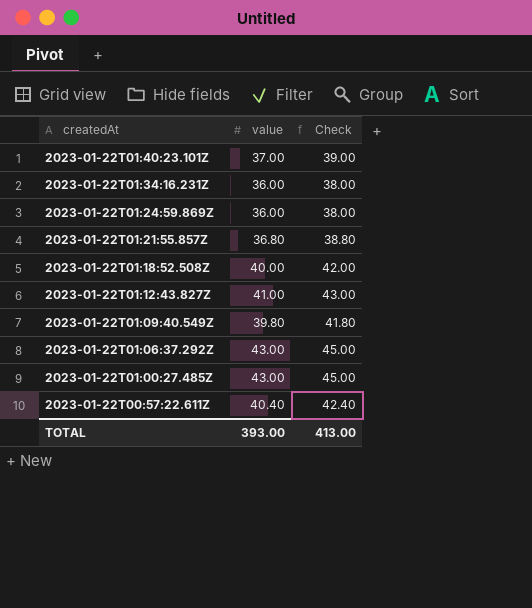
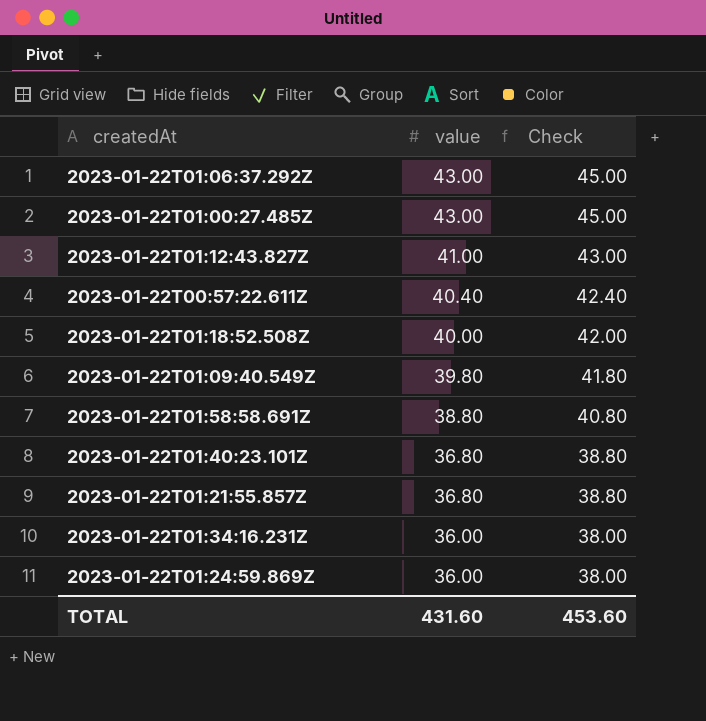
row order: createdAt descending -> value descending
row 2023-01-22T01:58:58.691Z: none -> 38.80 | 40.80
2023-01-22T01:40:23.101Z | value: 37.00 -> 36.80
2023-01-22T01:40:23.101Z | Check: 39.00 -> 38.80
TOTAL | value: 393.00 -> 431.60
TOTAL | Check: 413.00 -> 453.60

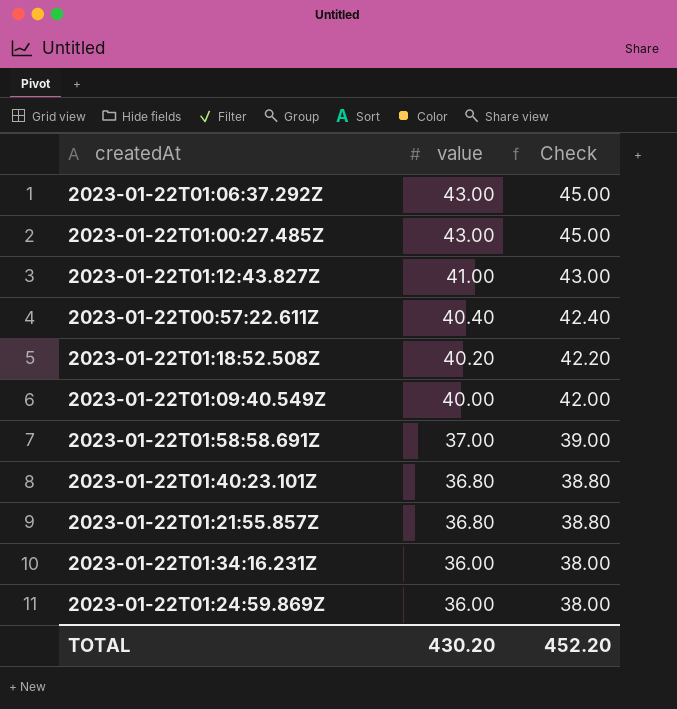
2023-01-22T01:18:52.508Z | value: 40.00 -> 40.20
2023-01-22T01:18:52.508Z | Check: 42.00 -> 42.20
2023-01-22T01:09:40.549Z | value: 39.80 -> 40.00
2023-01-22T01:09:40.549Z | Check: 41.80 -> 42.00
2023-01-22T01:58:58.691Z | value: 38.80 -> 37.00
2023-01-22T01:58:58.691Z | Check: 40.80 -> 39.00
TOTAL | value: 431.60 -> 430.20
TOTAL | Check: 453.60 -> 452.20

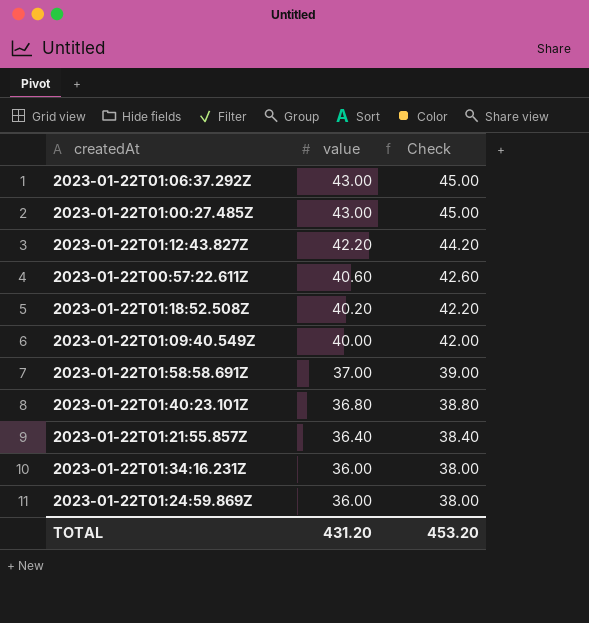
2023-01-22T01:12:43.827Z | value: 41.00 -> 42.20
2023-01-22T01:12:43.827Z | Check: 43.00 -> 44.20
2023-01-22T00:57:22.611Z | value: 40.40 -> 40.60
2023-01-22T00:57:22.611Z | Check: 42.40 -> 42.60
2023-01-22T01:21:55.857Z | value: 36.80 -> 36.40
2023-01-22T01:21:55.857Z | Check: 38.80 -> 38.40
TOTAL | value: 430.20 -> 431.20
TOTAL | Check: 452.20 -> 453.20

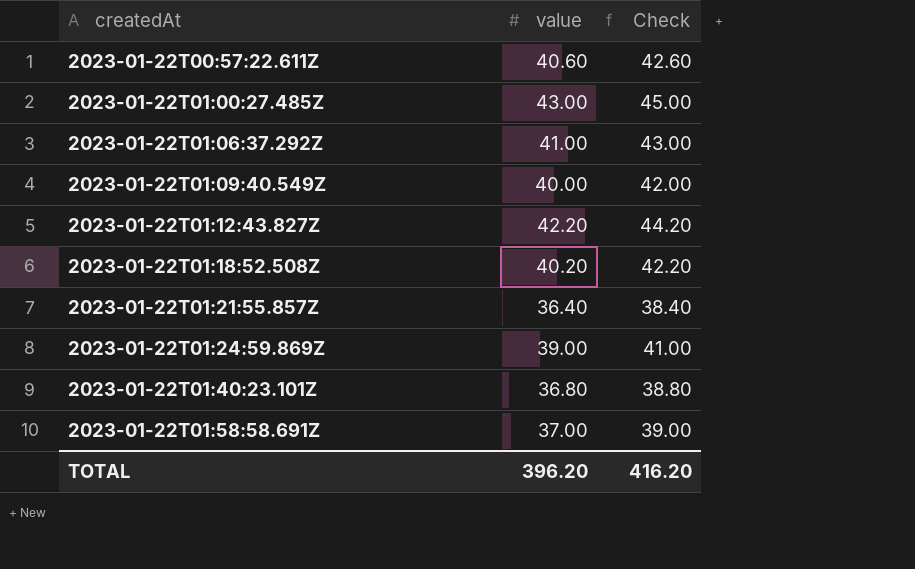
row order: value descending -> createdAt ascending
row 2023-01-22T01:34:16.231Z: 36.00 | 38.00 -> none
2023-01-22T01:06:37.292Z | value: 43.00 -> 41.00
2023-01-22T01:06:37.292Z | Check: 45.00 -> 43.00
2023-01-22T01:24:59.869Z | value: 36.00 -> 39.00
2023-01-22T01:24:59.869Z | Check: 38.00 -> 41.00
TOTAL | value: 431.20 -> 396.20
TOTAL | Check: 453.20 -> 416.20

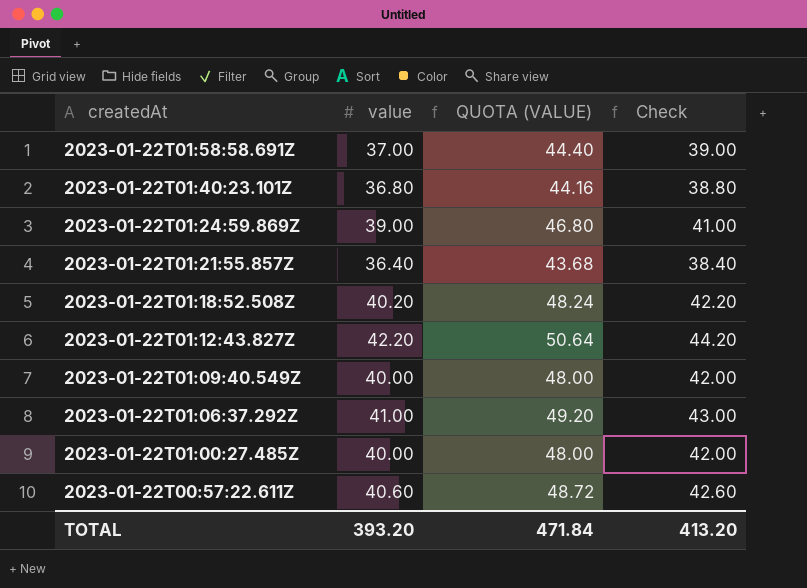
row order: createdAt ascending -> createdAt descending
column QUOTA (VALUE) | formula: none -> [value] * 1.2
2023-01-22T01:00:27.485Z | value: 43.00 -> 40.00
2023-01-22T01:00:27.485Z | Check: 45.00 -> 42.00
TOTAL | value: 396.20 -> 393.20
TOTAL | Check: 416.20 -> 413.20

